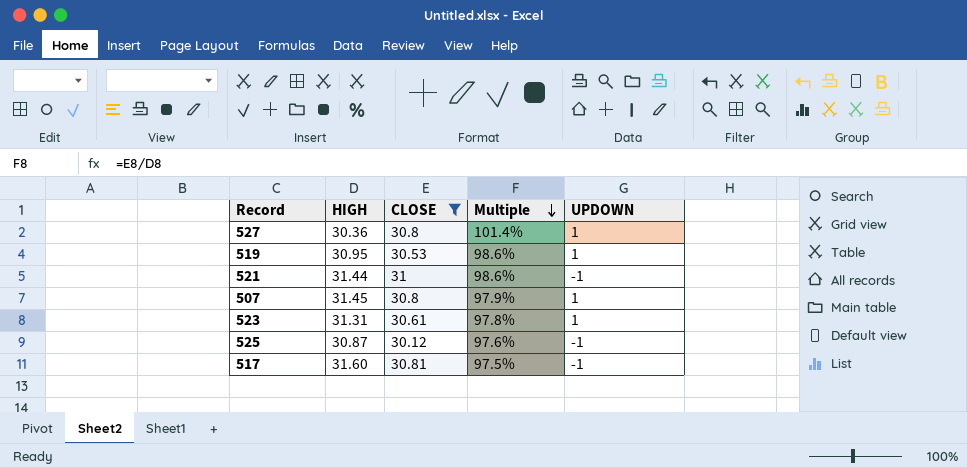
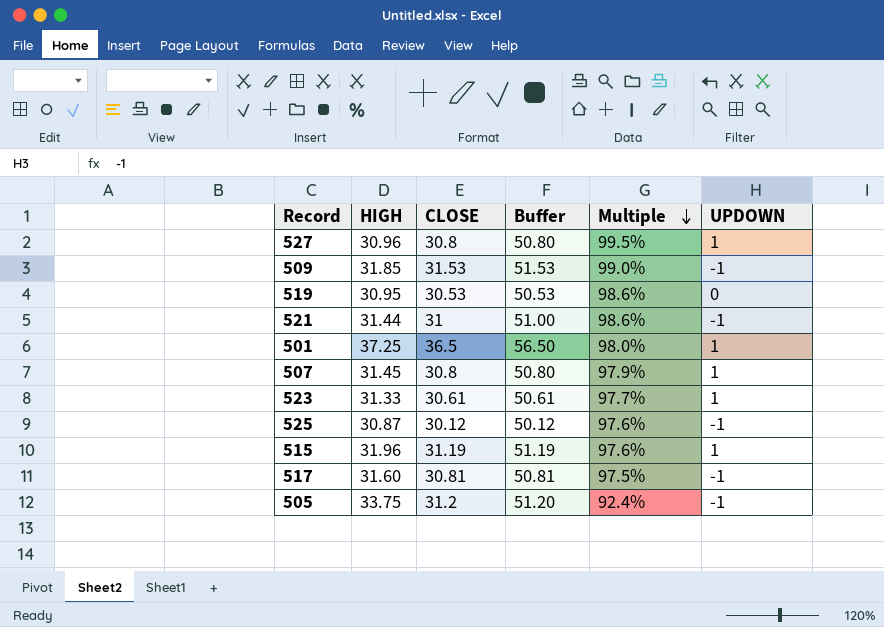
filter: CLOSE <= 31 -> none
column Buffer | formula: none -> [CLOSE] + 20
527 | HIGH: 30.36 -> 30.96
527 | Multiple: 101.4% -> 99.5%
519 | UPDOWN: 1 -> 0
523 | HIGH: 31.31 -> 31.33
523 | Multiple: 97.8% -> 97.7%

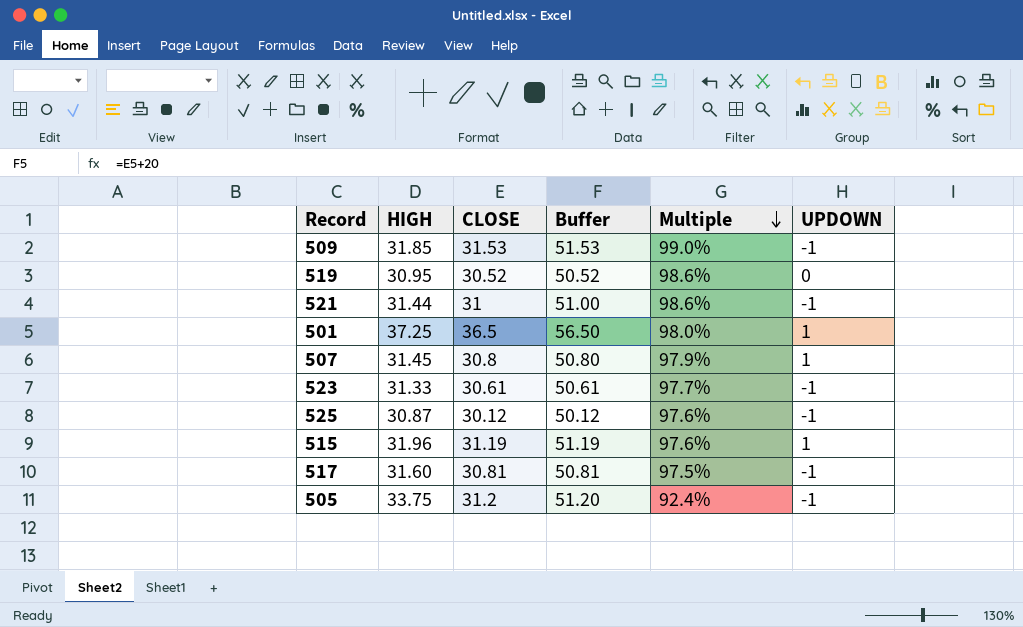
row 527: 30.96 | 30.8 | 50.80 | 99.5% | 1 -> none
519 | CLOSE: 30.53 -> 30.52
519 | Buffer: 50.53 -> 50.52
523 | UPDOWN: 1 -> -1

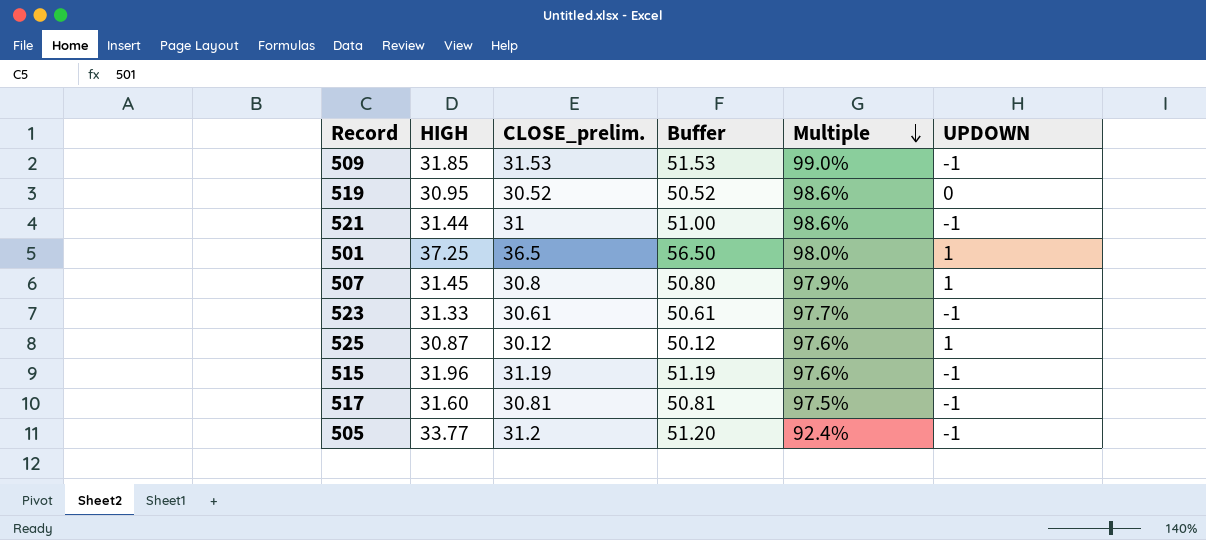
column name: CLOSE -> CLOSE_prelim.
525 | UPDOWN: -1 -> 1
515 | UPDOWN: 1 -> -1
505 | HIGH: 33.75 -> 33.77

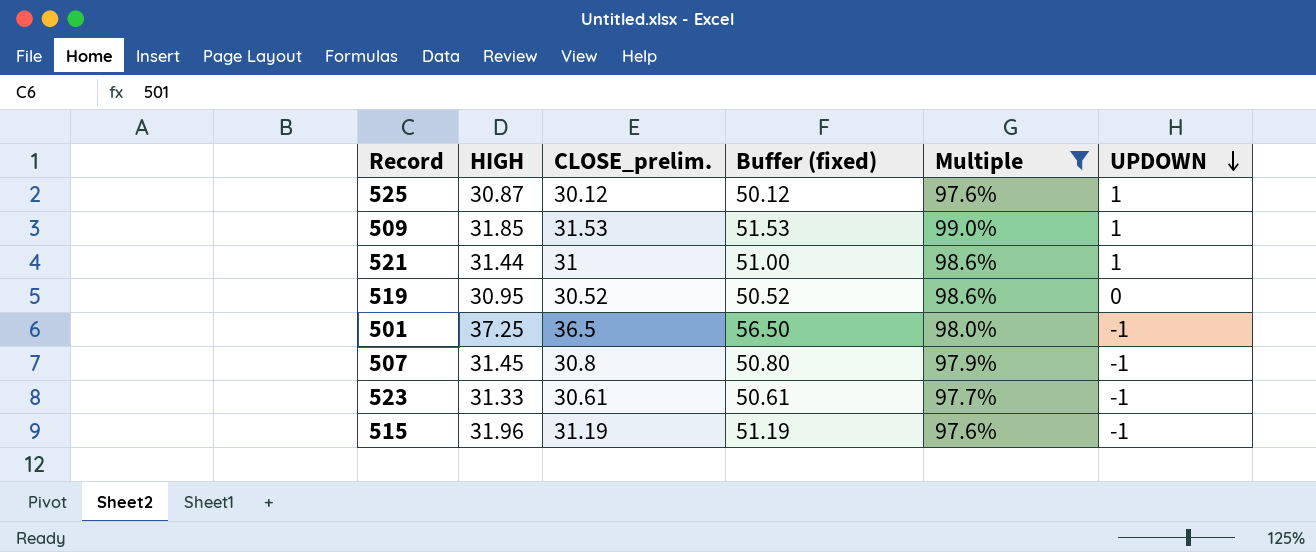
filter: none -> Multiple >= 97.6%
row order: Multiple descending -> UPDOWN descending
column name: Buffer -> Buffer (fixed)
509 | UPDOWN: -1 -> 1
521 | UPDOWN: -1 -> 1
501 | UPDOWN: 1 -> -1
507 | UPDOWN: 1 -> -1

